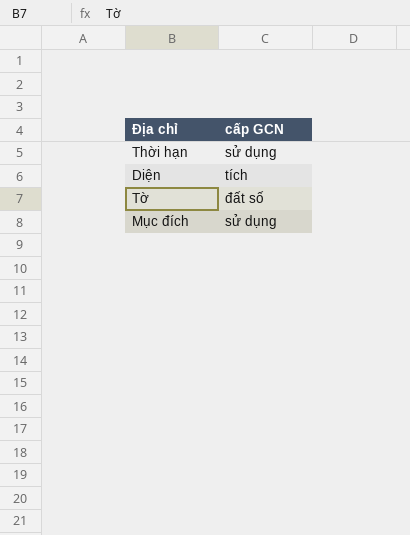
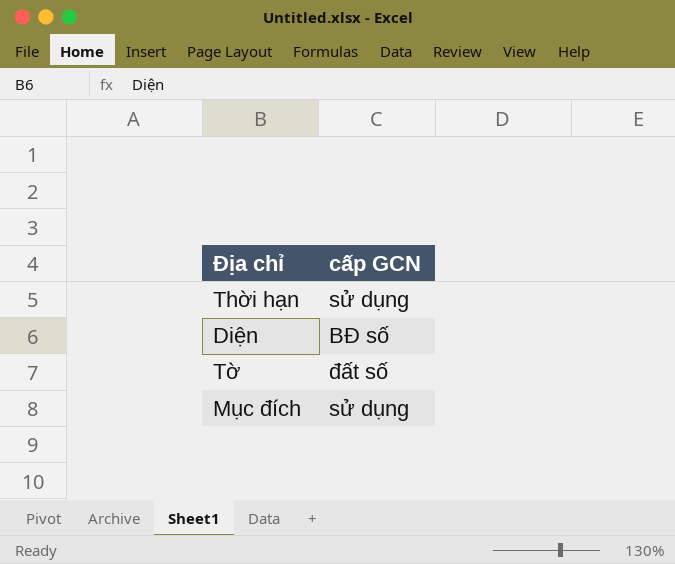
Diện | cấp GCN: tích -> BĐ số

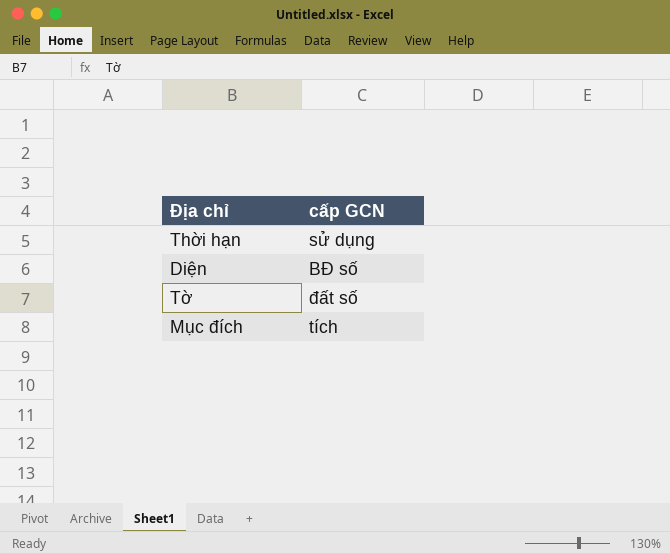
Mục đích | cấp GCN: sử dụng -> tích

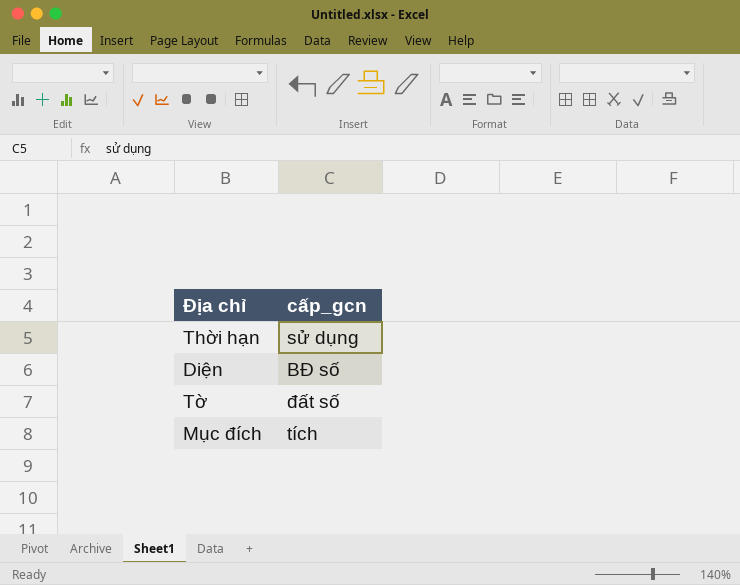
column name: cấp GCN -> cấp_gcn

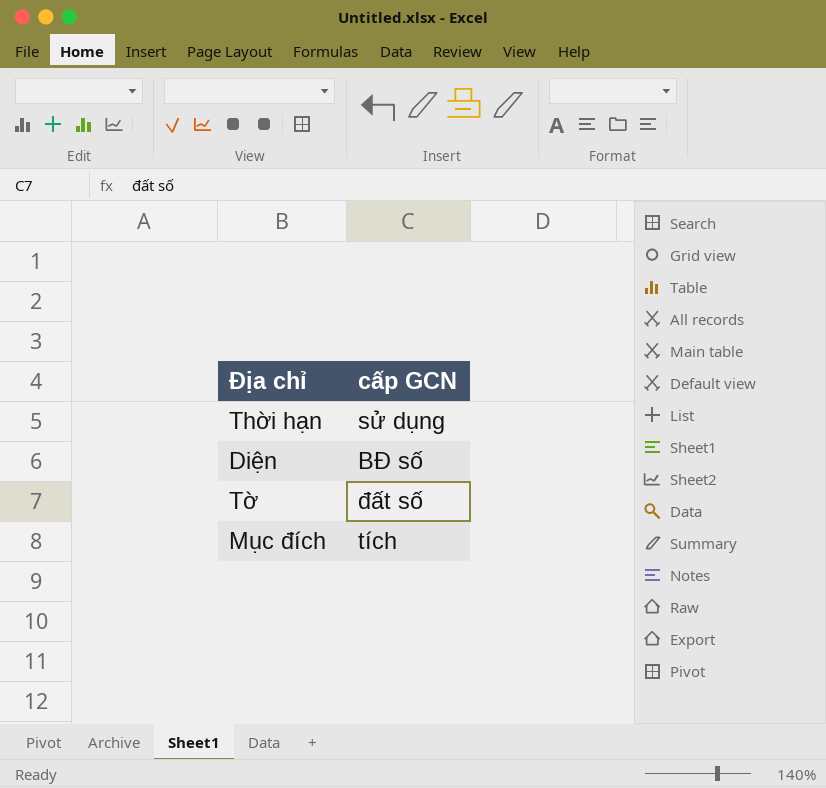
column name: cấp_gcn -> cấp GCN

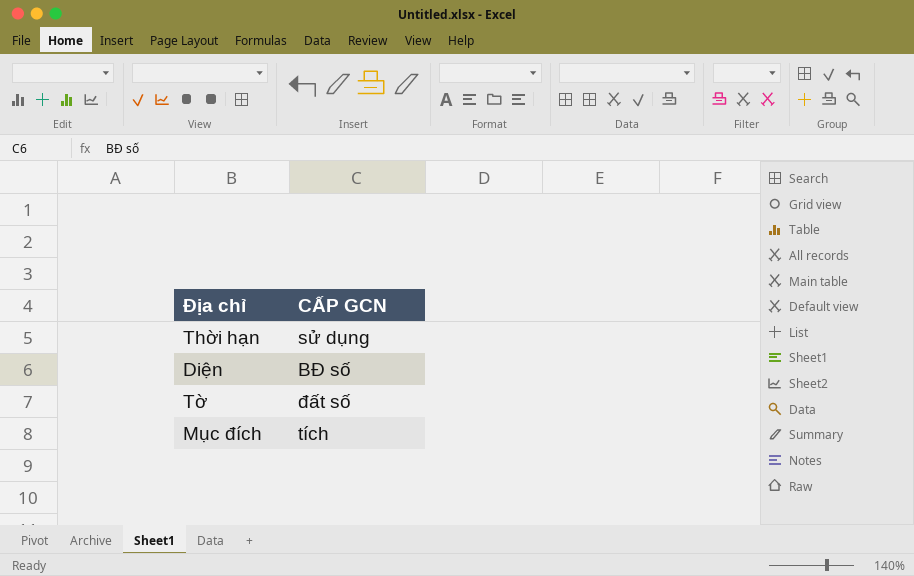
column name: cấp GCN -> CẤP GCN

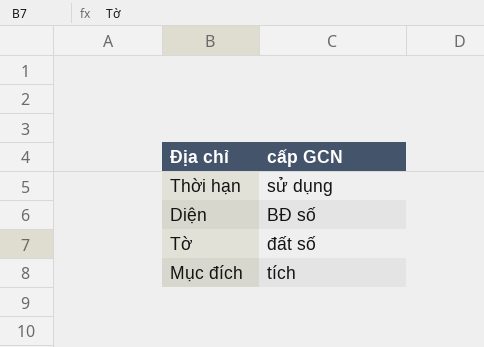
column name: CẤP GCN -> cấp GCN

